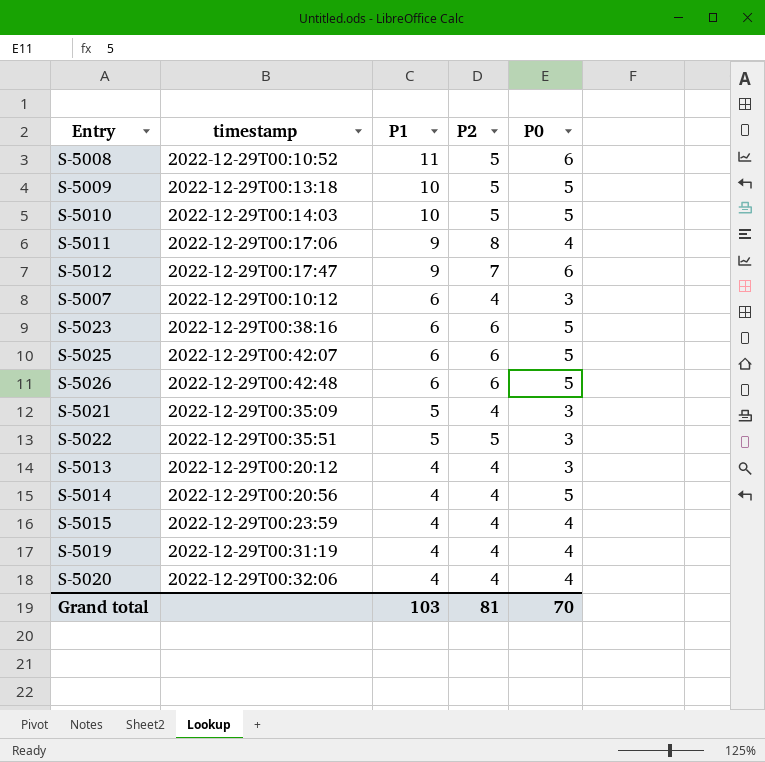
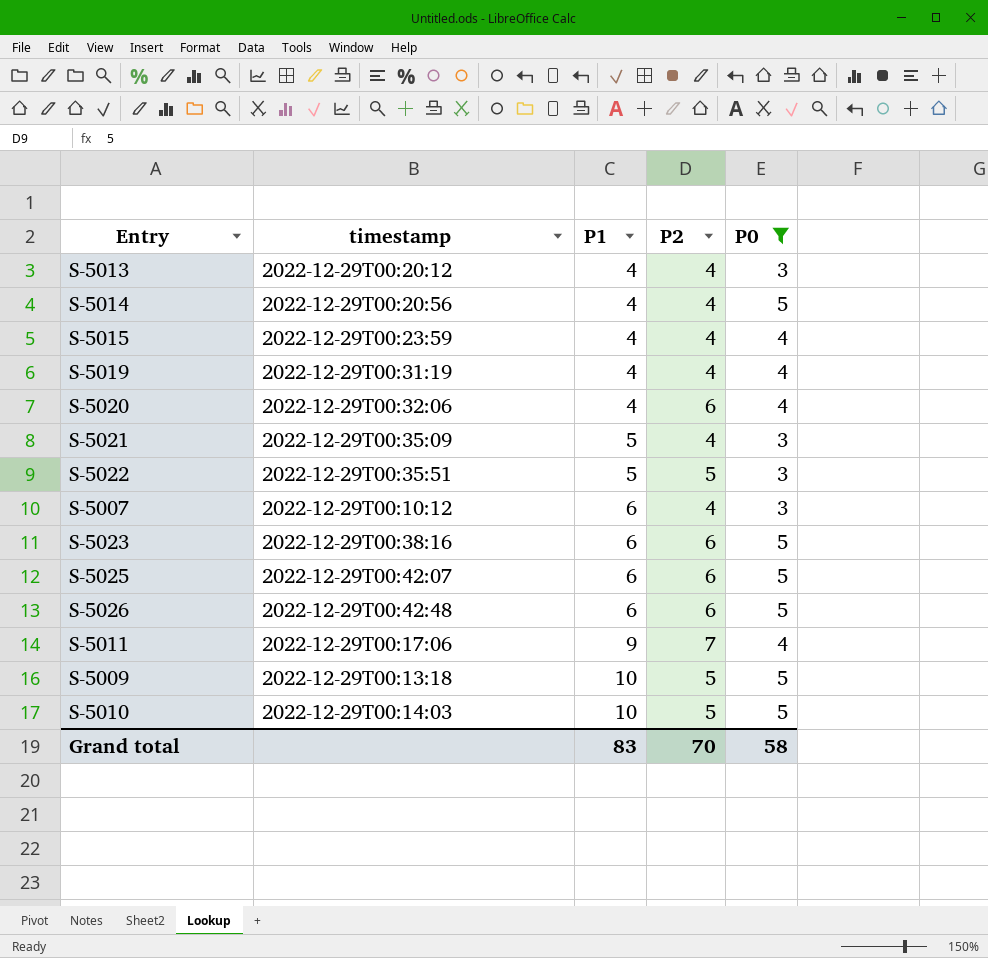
filter: none -> P0 != 6
row order: P1 descending -> P1 ascending
S-5020 | P2: 4 -> 6
S-5011 | P2: 8 -> 7
Grand total | P1: 103 -> 83
Grand total | P2: 81 -> 70
Grand total | P0: 70 -> 58

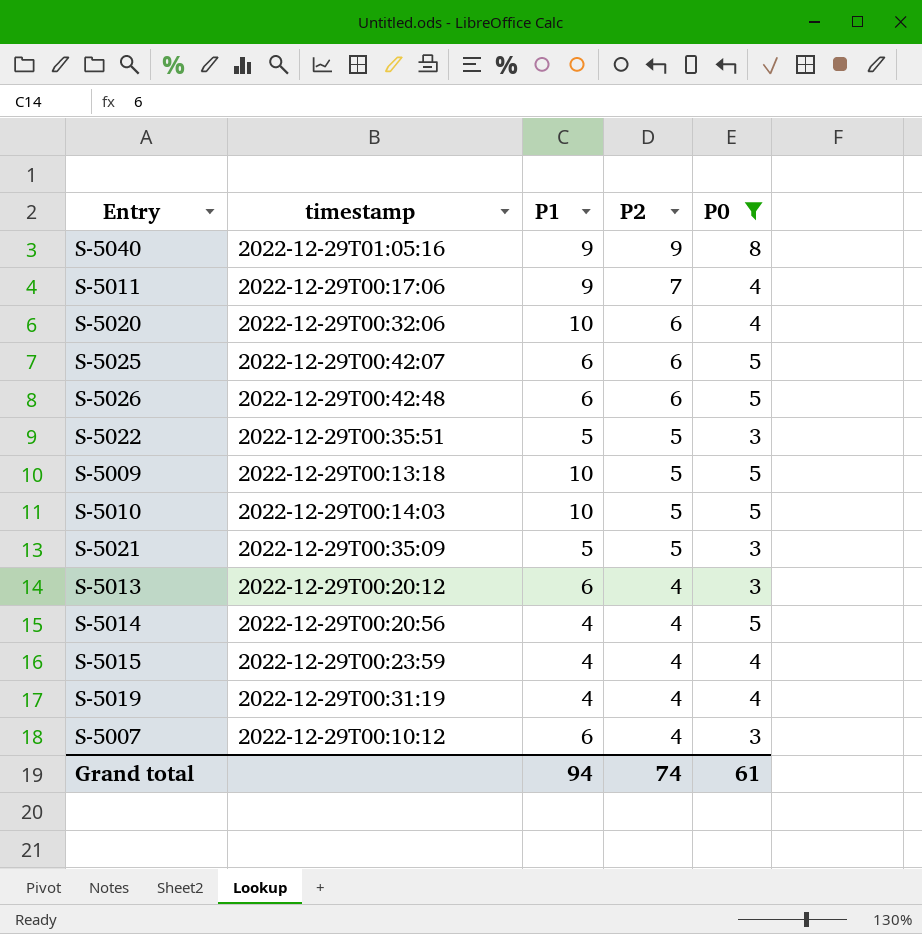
row order: P1 ascending -> P2 descending
row S-5023: 2022-12-29T00:38:16 | 6 | 6 | 5 -> none
row S-5040: none -> 2022-12-29T01:05:16 | 9 | 9 | 8
S-5020 | P1: 4 -> 10
S-5021 | P2: 4 -> 5
S-5013 | P1: 4 -> 6
Grand total | P1: 83 -> 94
Grand total | P2: 70 -> 74
Grand total | P0: 58 -> 61

